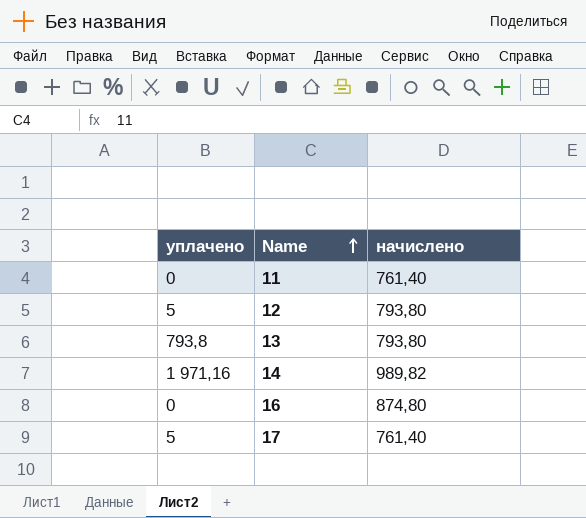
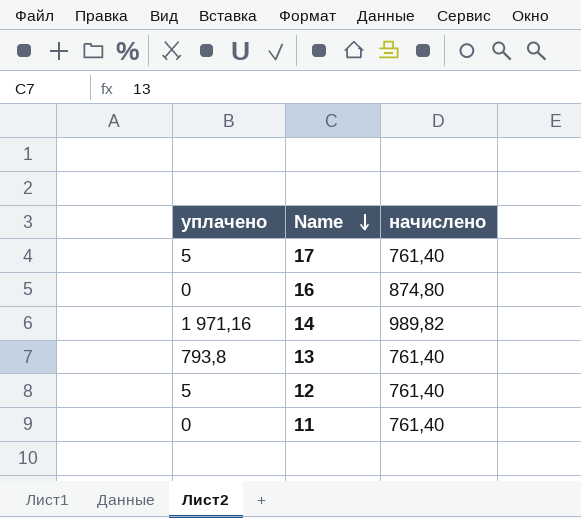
row order: Name ascending -> Name descending
13 | начислено: 793,80 -> 761,40
12 | начислено: 793,80 -> 761,40

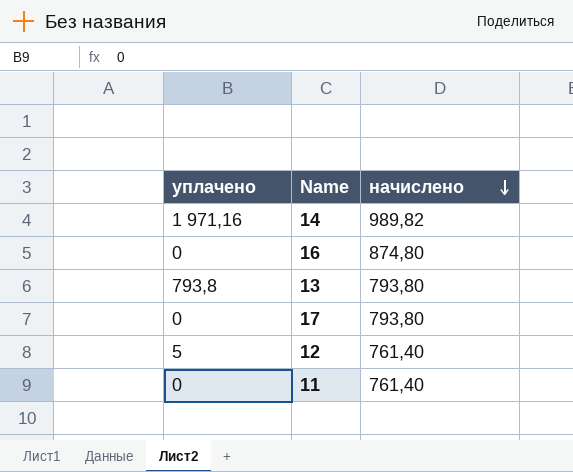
row order: Name descending -> начислено descending
13 | начислено: 761,40 -> 793,80
17 | уплачено: 5 -> 0
17 | начислено: 761,40 -> 793,80

